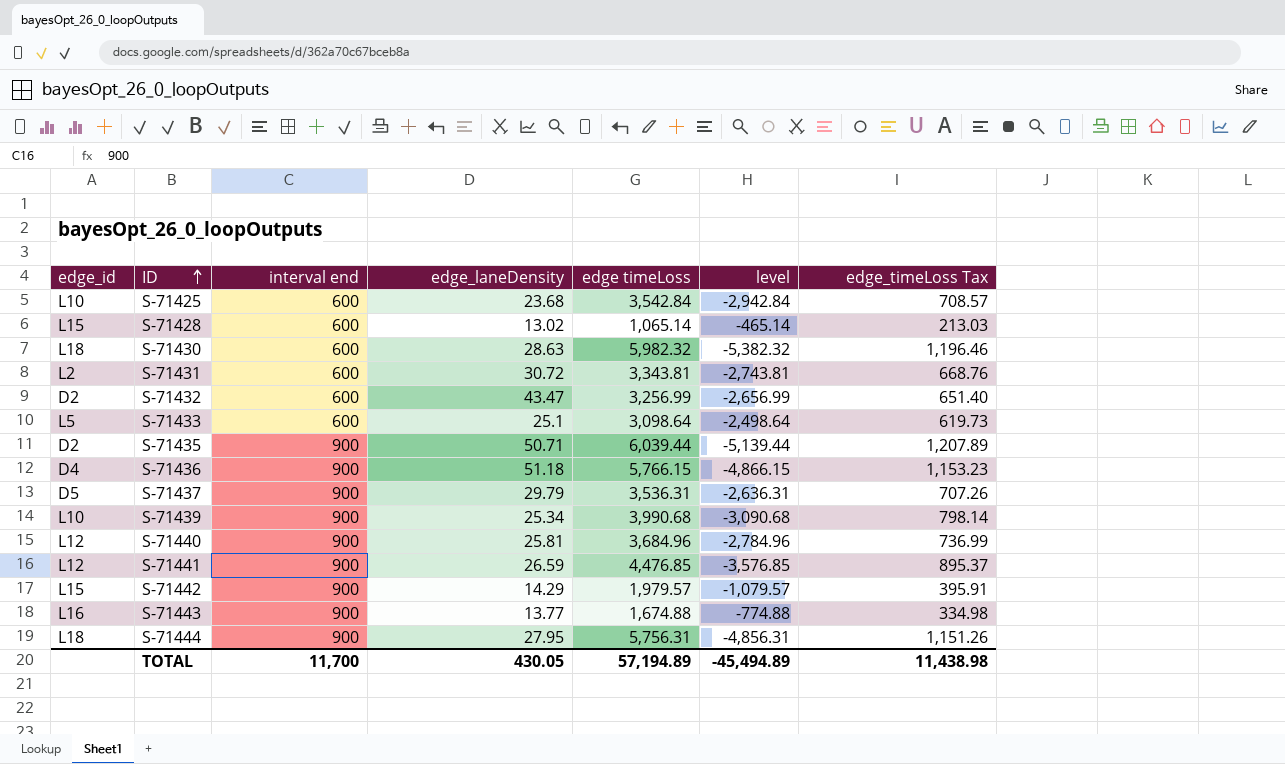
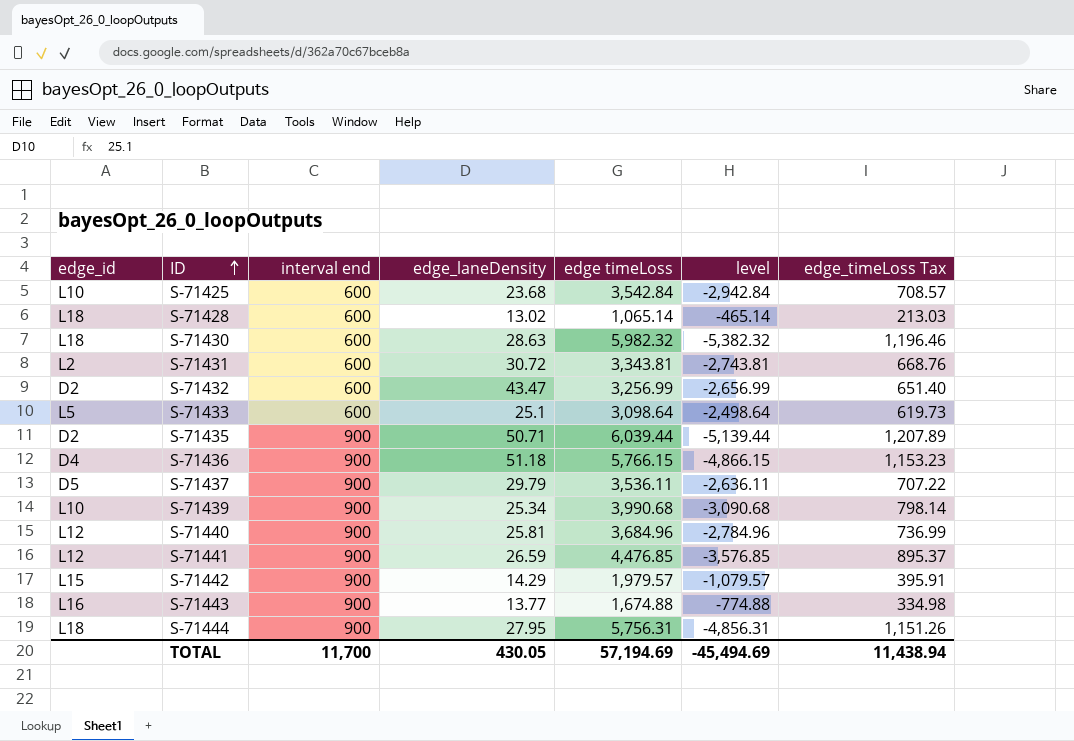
S-71428 | edge_id: L15 -> L18
S-71437 | edge timeLoss: 3,536.31 -> 3,536.11
S-71437 | level: -2,636.31 -> -2,636.11
S-71437 | edge_timeLoss Tax: 707.26 -> 707.22
TOTAL | edge timeLoss: 57,194.89 -> 57,194.69
TOTAL | level: -45,494.89 -> -45,494.69
TOTAL | edge_timeLoss Tax: 11,438.98 -> 11,438.94

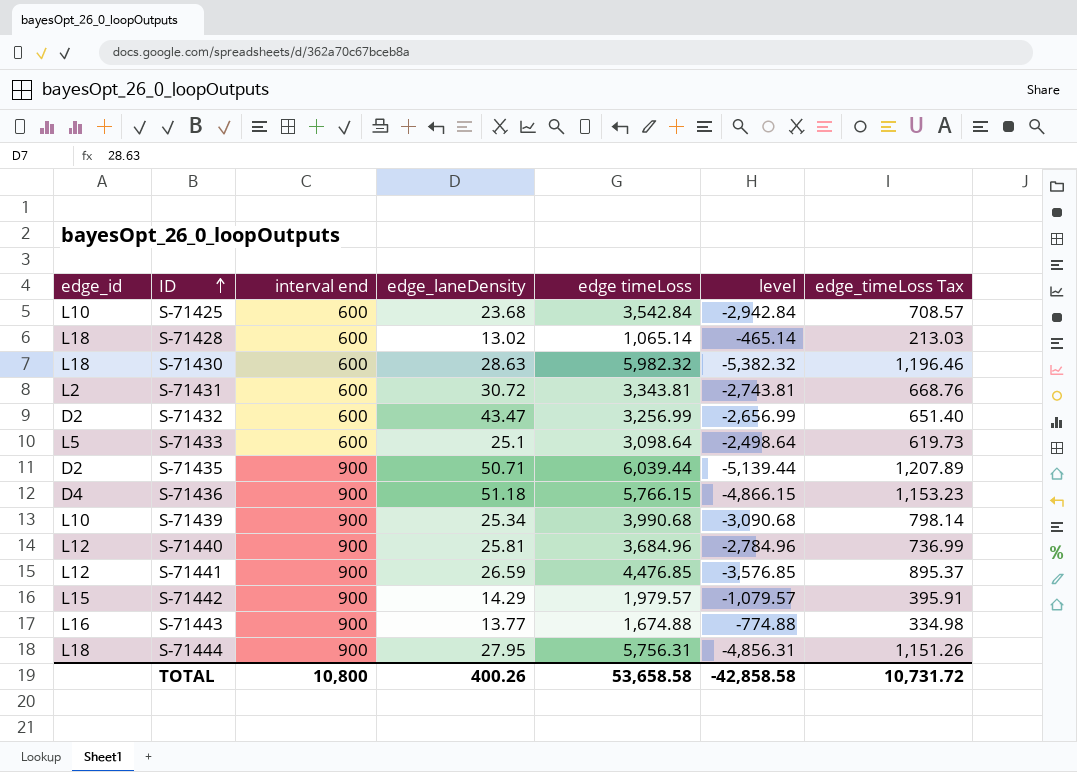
row S-71437: D5 | 900 | 29.79 | 3,536.11 | -2,636.11 | 707.22 -> none
TOTAL | interval end: 11,700 -> 10,800
TOTAL | edge_laneDensity: 430.05 -> 400.26
TOTAL | edge timeLoss: 57,194.69 -> 53,658.58
TOTAL | level: -45,494.69 -> -42,858.58
TOTAL | edge_timeLoss Tax: 11,438.94 -> 10,731.72

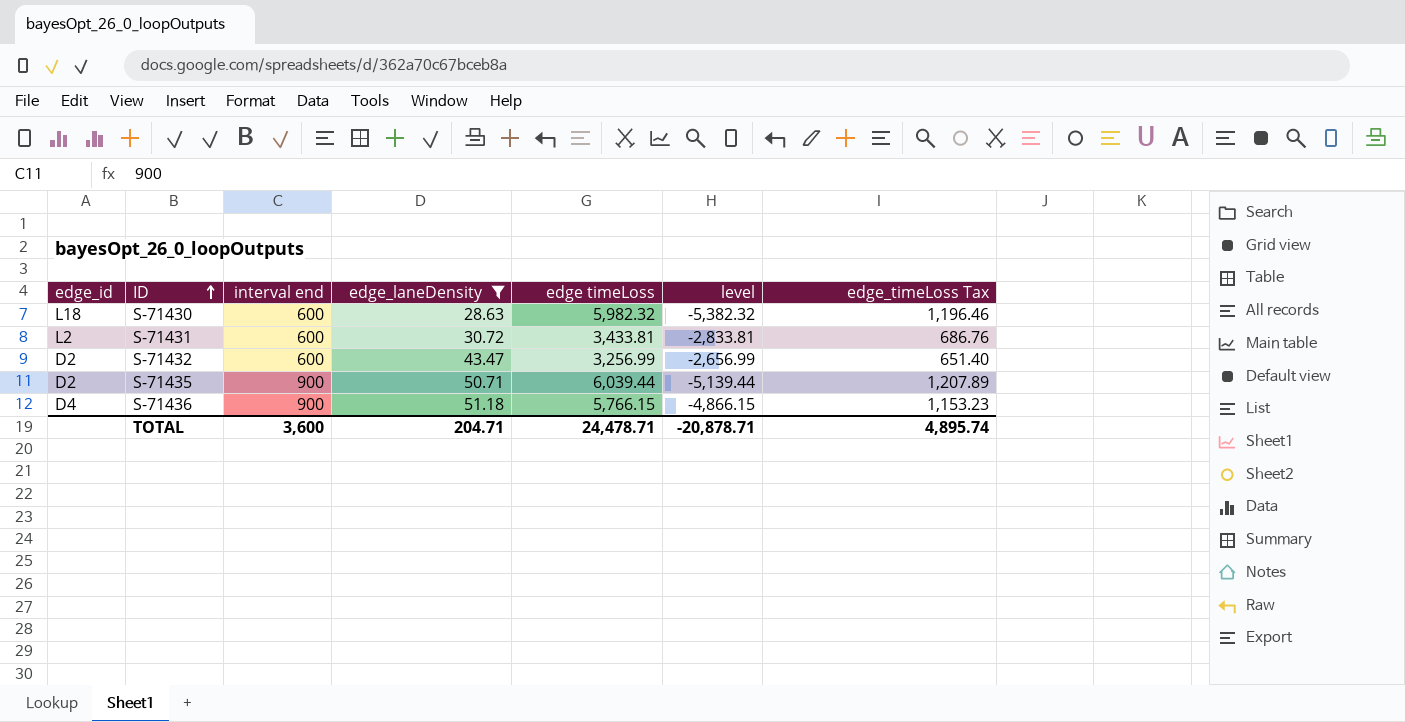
filter: none -> edge_laneDensity >= 28.63
S-71431 | edge timeLoss: 3,343.81 -> 3,433.81
S-71431 | level: -2,743.81 -> -2,833.81
S-71431 | edge_timeLoss Tax: 668.76 -> 686.76
TOTAL | interval end: 10,800 -> 3,600
TOTAL | edge_laneDensity: 400.26 -> 204.71
TOTAL | edge timeLoss: 53,658.58 -> 24,478.71
TOTAL | level: -42,858.58 -> -20,878.71
TOTAL | edge_timeLoss Tax: 10,731.72 -> 4,895.74

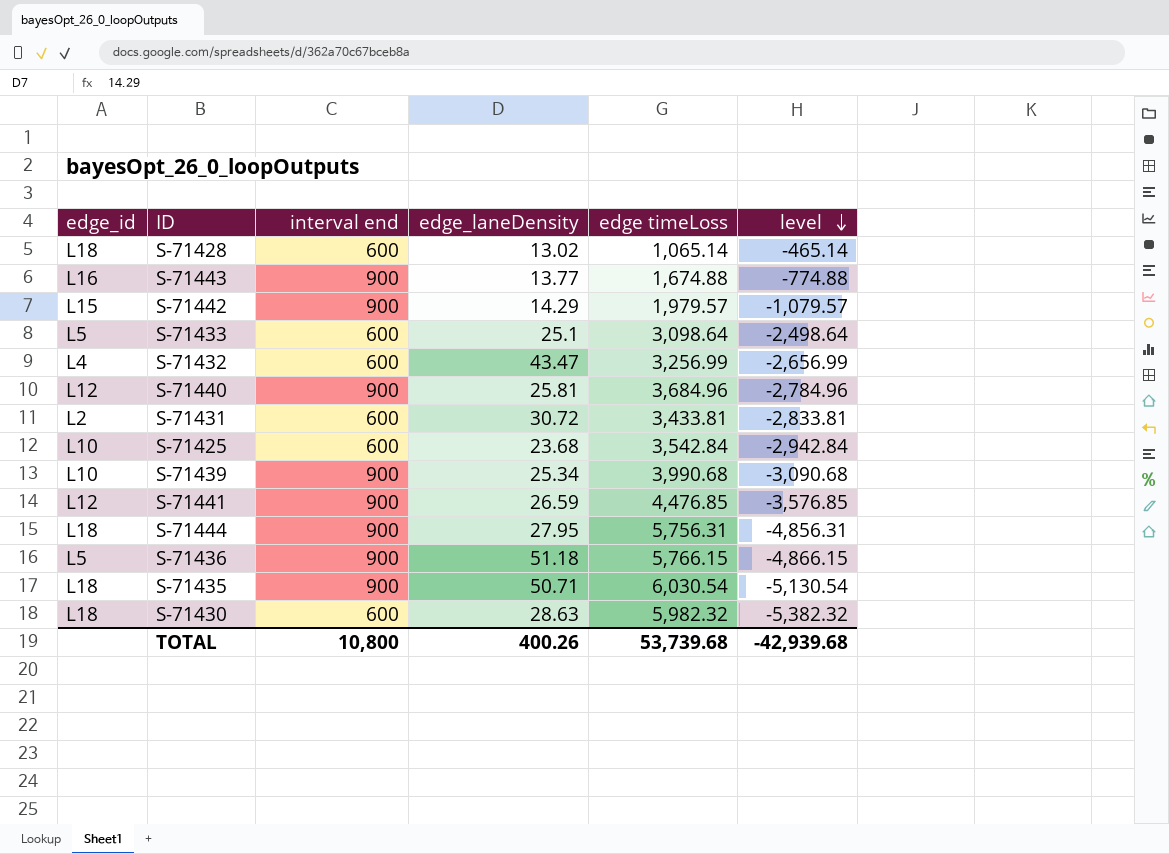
filter: edge_laneDensity >= 28.63 -> none
row order: ID ascending -> level descending
column edge_timeLoss Tax | formula: [edge timeLoss] * 0.2 -> none
S-71432 | edge_id: D2 -> L4
S-71436 | edge_id: D4 -> L5
S-71435 | edge_id: D2 -> L18
S-71435 | edge timeLoss: 6,039.44 -> 6,030.54
S-71435 | level: -5,139.44 -> -5,130.54
TOTAL | interval end: 3,600 -> 10,800
TOTAL | edge_laneDensity: 204.71 -> 400.26
TOTAL | edge timeLoss: 24,478.71 -> 53,739.68
TOTAL | level: -20,878.71 -> -42,939.68

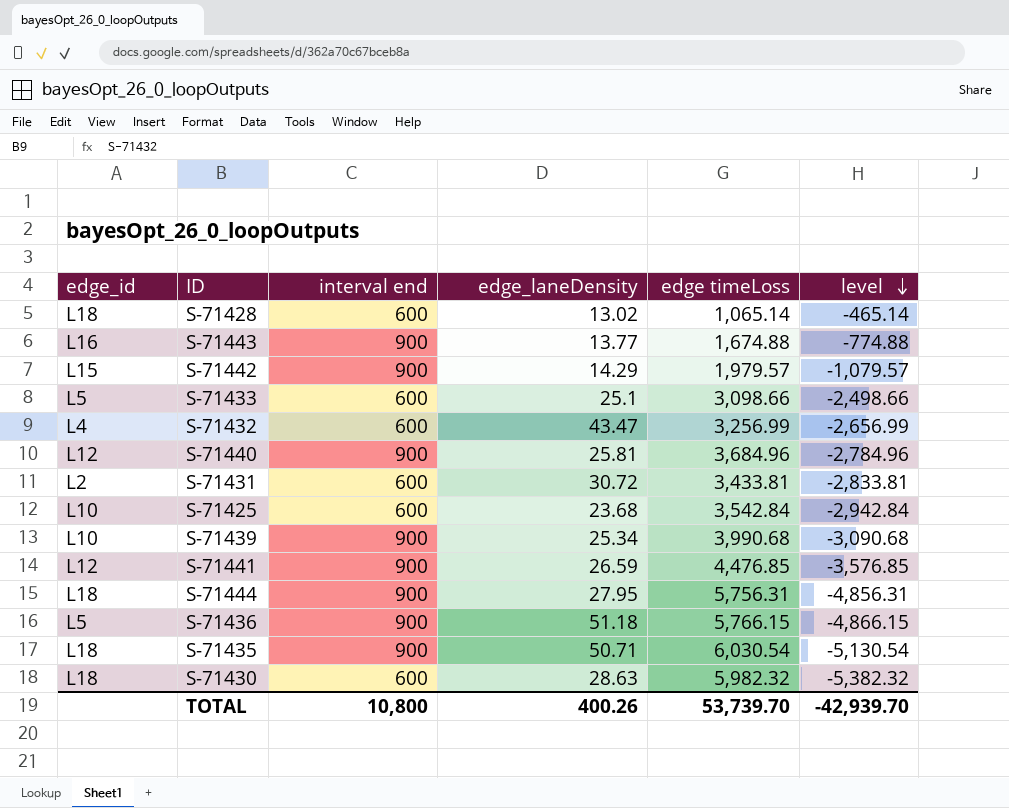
S-71433 | edge timeLoss: 3,098.64 -> 3,098.66
S-71433 | level: -2,498.64 -> -2,498.66
TOTAL | edge timeLoss: 53,739.68 -> 53,739.70
TOTAL | level: -42,939.68 -> -42,939.70

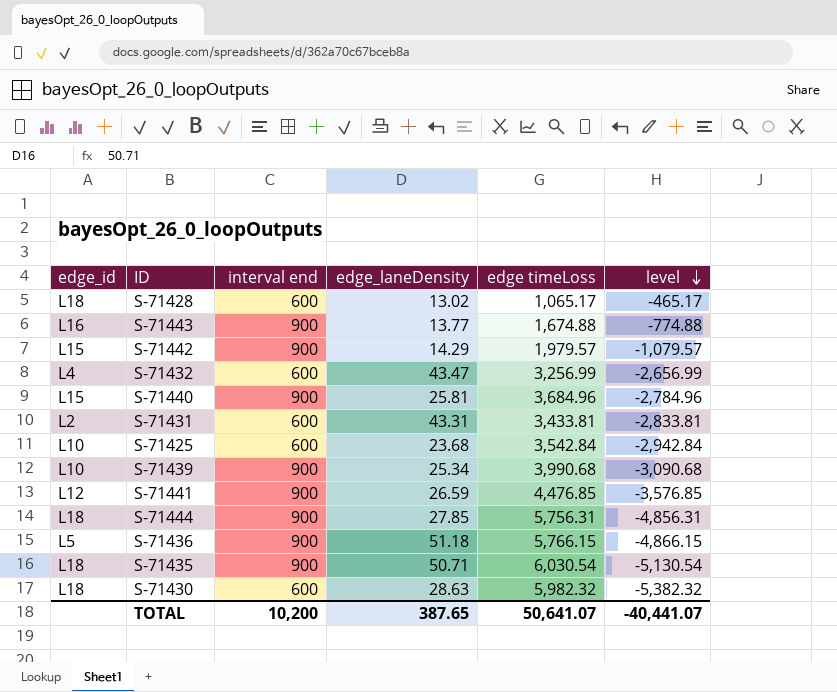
row S-71433: L5 | 600 | 25.1 | 3,098.66 | -2,498.66 -> none
S-71428 | edge timeLoss: 1,065.14 -> 1,065.17
S-71428 | level: -465.14 -> -465.17
S-71440 | edge_id: L12 -> L15
S-71431 | edge_laneDensity: 30.72 -> 43.31
S-71444 | edge_laneDensity: 27.95 -> 27.85
TOTAL | interval end: 10,800 -> 10,200
TOTAL | edge_laneDensity: 400.26 -> 387.65
TOTAL | edge timeLoss: 53,739.70 -> 50,641.07
TOTAL | level: -42,939.70 -> -40,441.07

